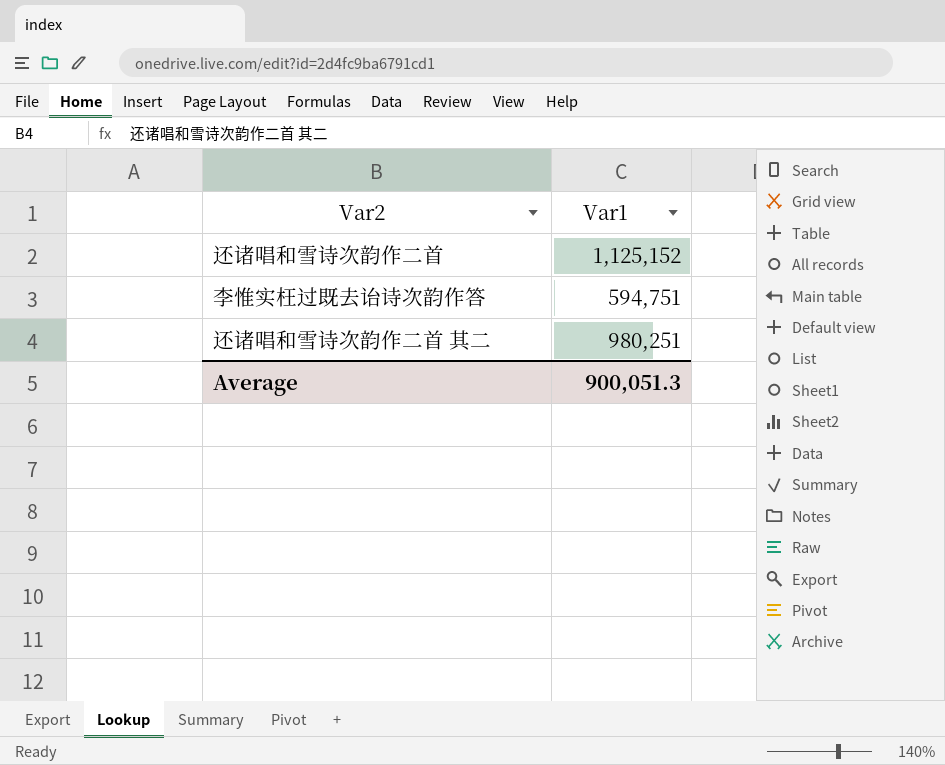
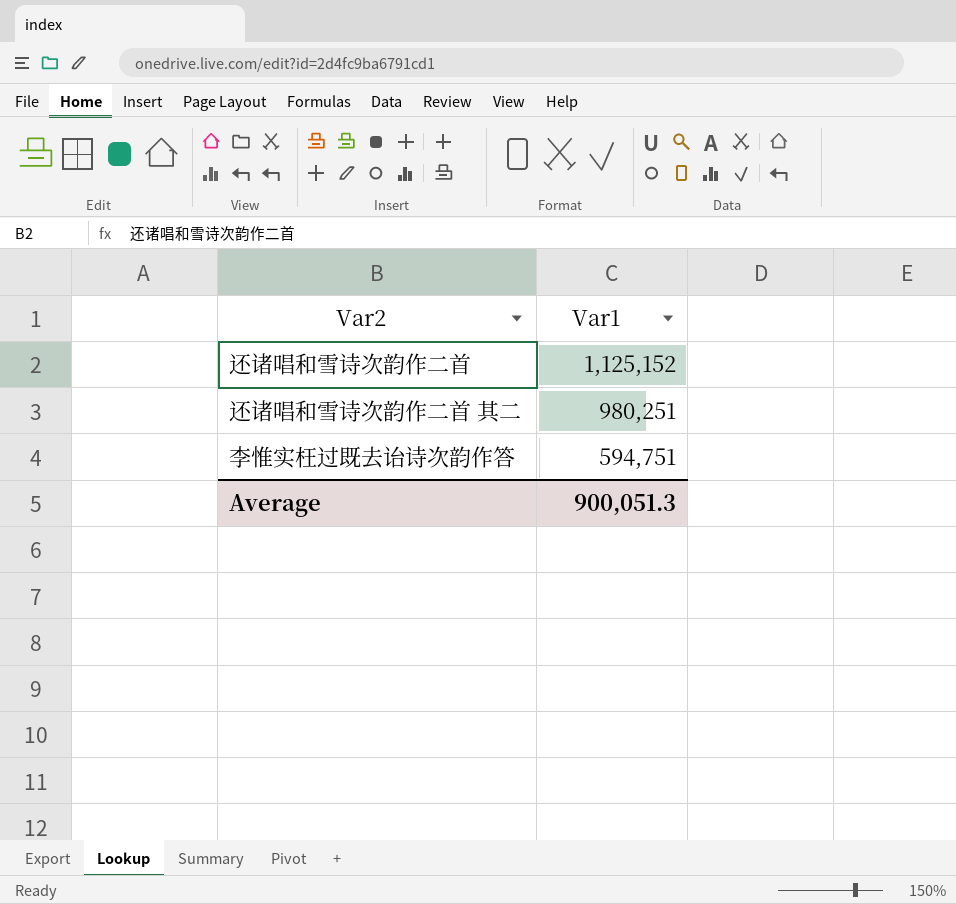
row order: none -> Var1 descending

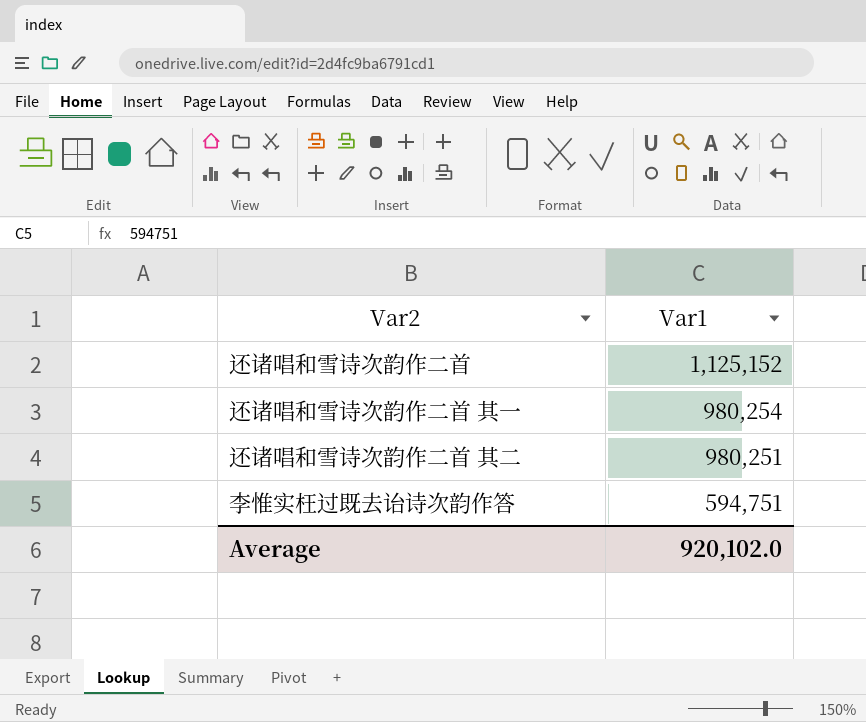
row 还诸唱和雪诗次韵作二首 其一: none -> 980,254
Average | Var1: 900,051.3 -> 920,102.0

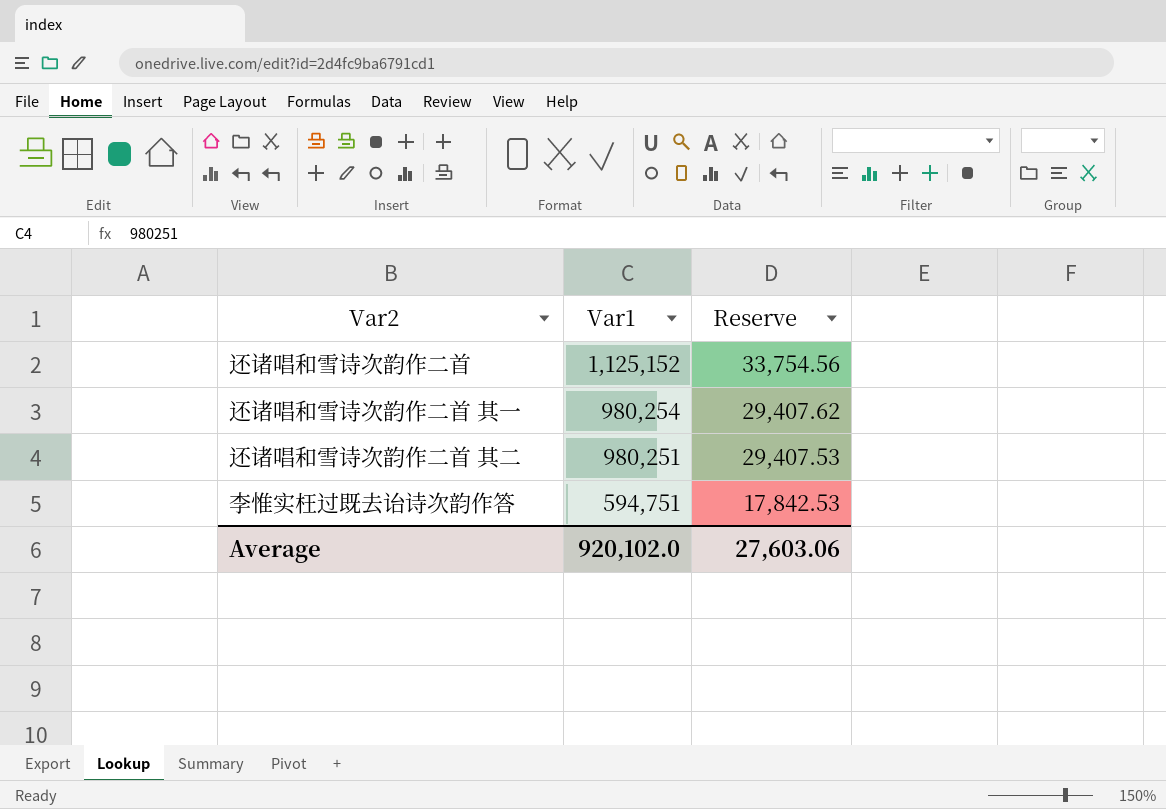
column Reserve | formula: none -> [Var1] * 0.03

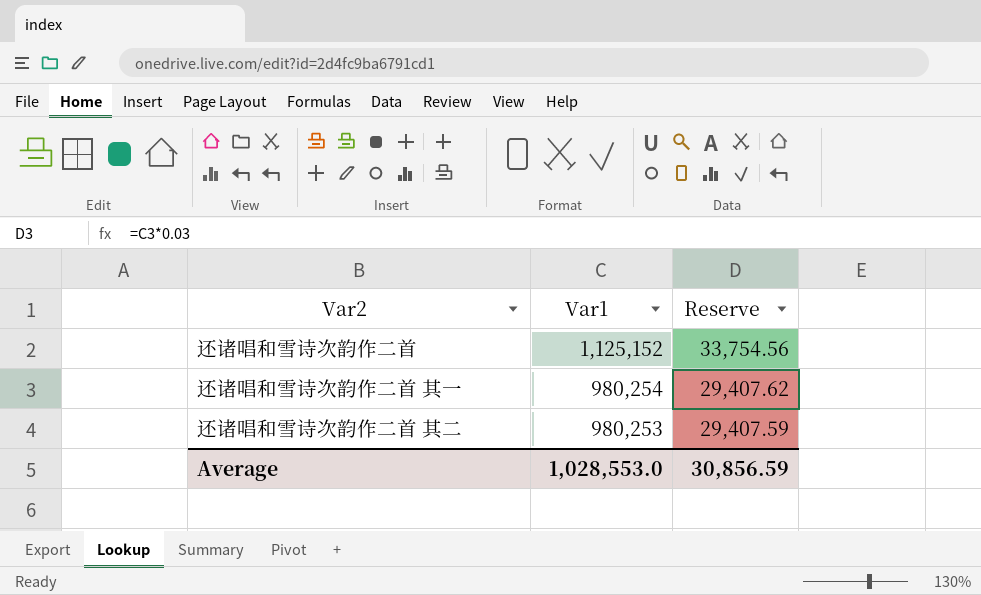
row 李惟实枉过既去诒诗次韵作答: 594,751 | 17,842.53 -> none
还诸唱和雪诗次韵作二首 其二 | Var1: 980,251 -> 980,253
还诸唱和雪诗次韵作二首 其二 | Reserve: 29,407.53 -> 29,407.59
Average | Var1: 920,102.0 -> 1,028,553.0
Average | Reserve: 27,603.06 -> 30,856.59

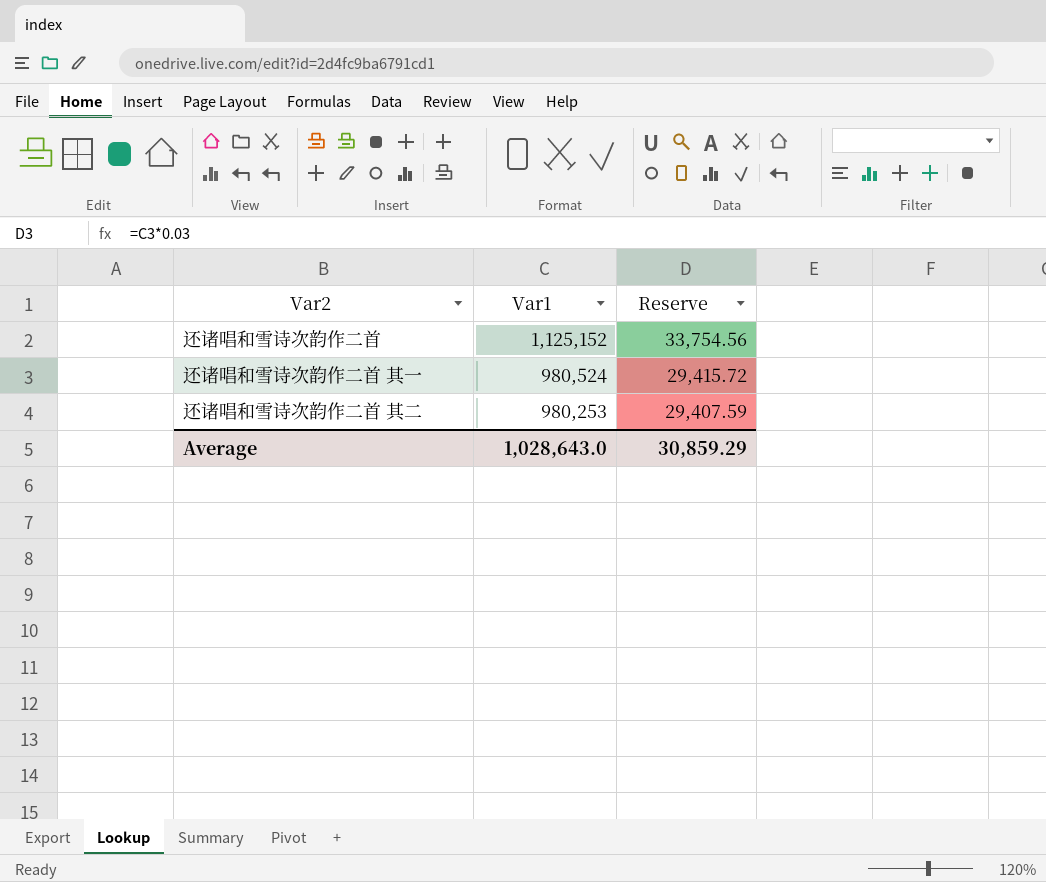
还诸唱和雪诗次韵作二首 其一 | Var1: 980,254 -> 980,524
还诸唱和雪诗次韵作二首 其一 | Reserve: 29,407.62 -> 29,415.72
Average | Var1: 1,028,553.0 -> 1,028,643.0
Average | Reserve: 30,856.59 -> 30,859.29

